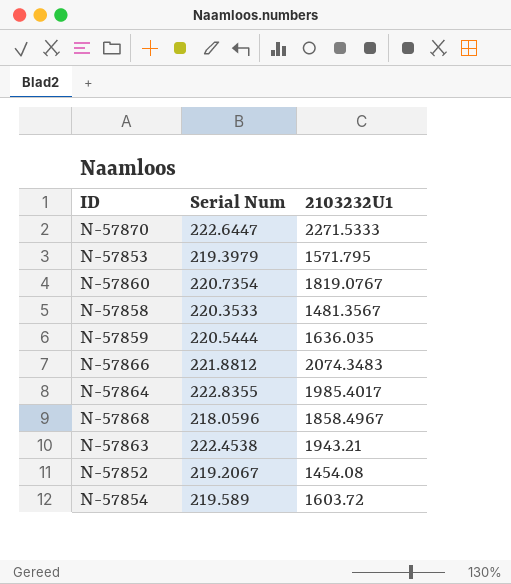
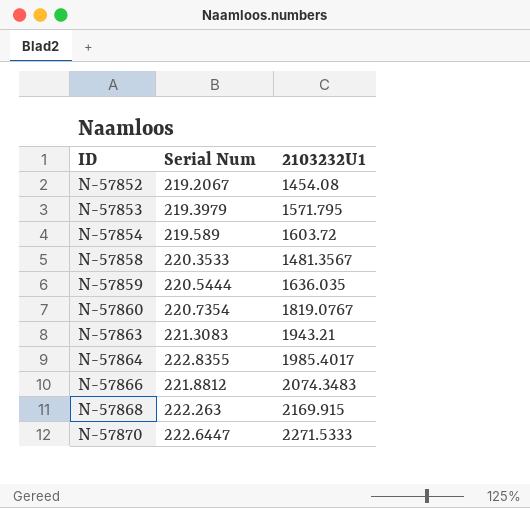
row order: none -> ID ascending
N-57863 | Serial Num: 222.4538 -> 221.3083
N-57868 | Serial Num: 218.0596 -> 222.263
N-57868 | 2103232U1: 1858.4967 -> 2169.915

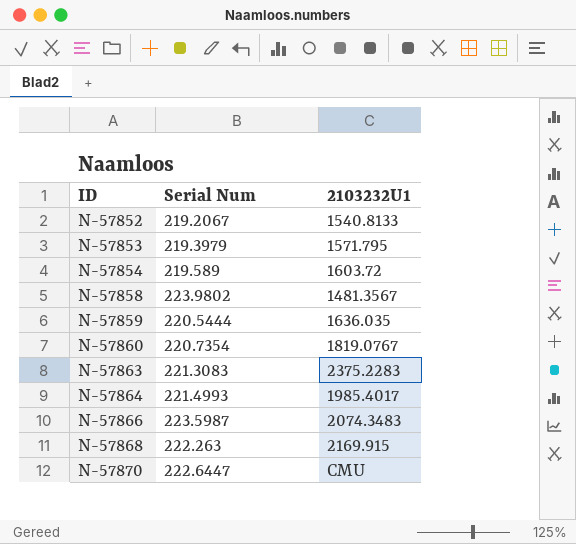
N-57852 | 2103232U1: 1454.08 -> 1540.8133
N-57858 | Serial Num: 220.3533 -> 223.9802
N-57863 | 2103232U1: 1943.21 -> 2375.2283
N-57864 | Serial Num: 222.8355 -> 221.4993
N-57866 | Serial Num: 221.8812 -> 223.5987
N-57870 | 2103232U1: 2271.5333 -> CMU

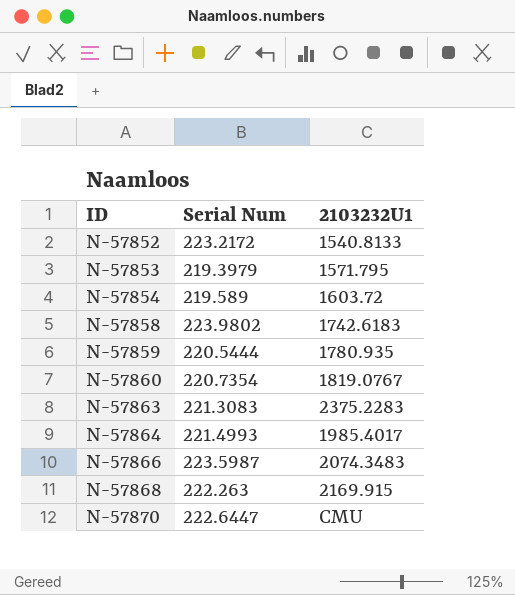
N-57852 | Serial Num: 219.2067 -> 223.2172
N-57858 | 2103232U1: 1481.3567 -> 1742.6183
N-57859 | 2103232U1: 1636.035 -> 1780.935

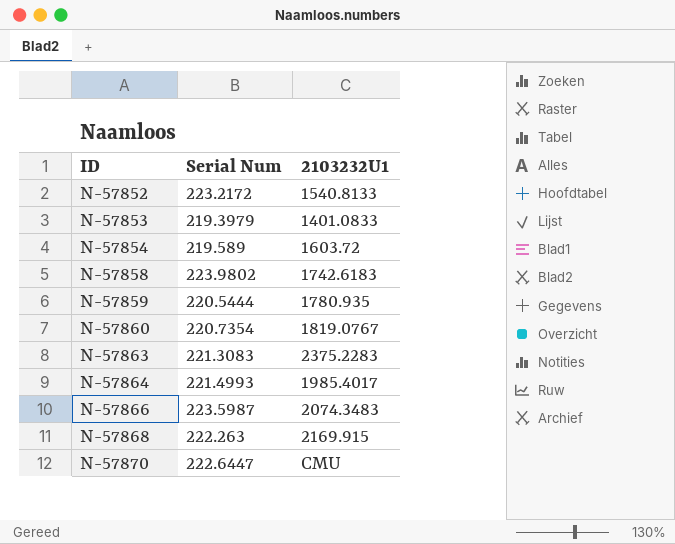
N-57853 | 2103232U1: 1571.795 -> 1401.0833

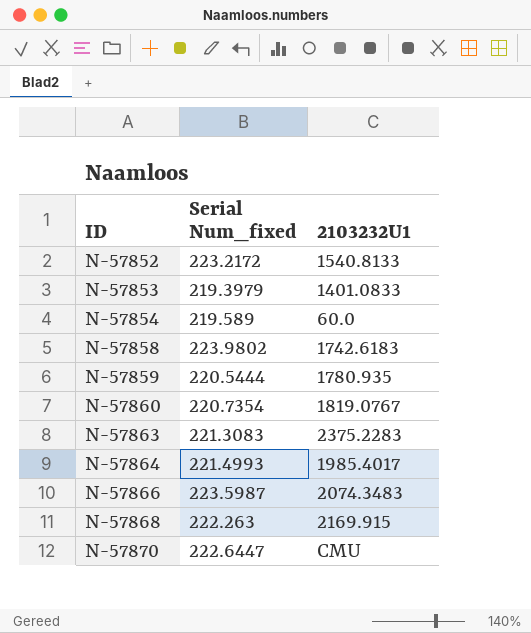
column name: Serial Num -> Serial Num_fixed
N-57854 | 2103232U1: 1603.72 -> 60.0

